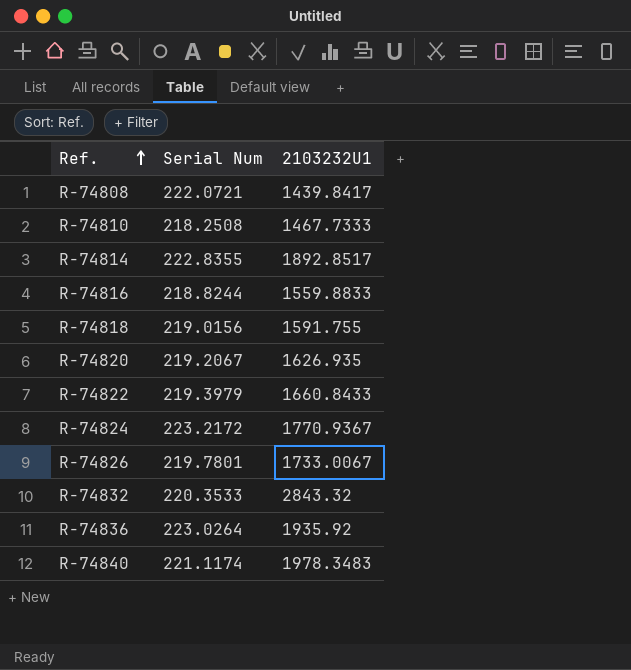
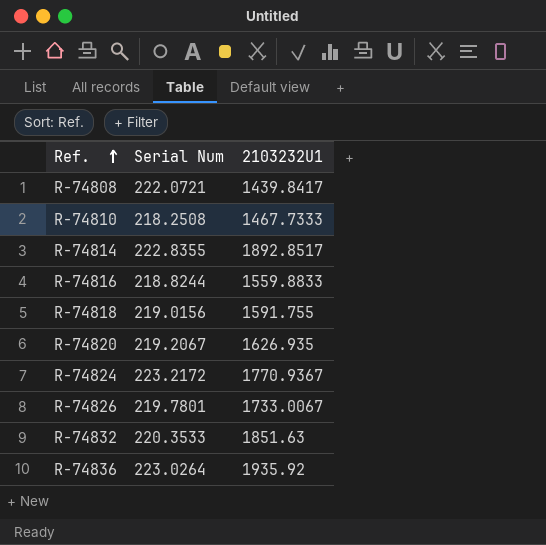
row R-74822: 219.3979 | 1660.8433 -> none
row R-74840: 221.1174 | 1978.3483 -> none
R-74832 | 2103232U1: 2843.32 -> 1851.63

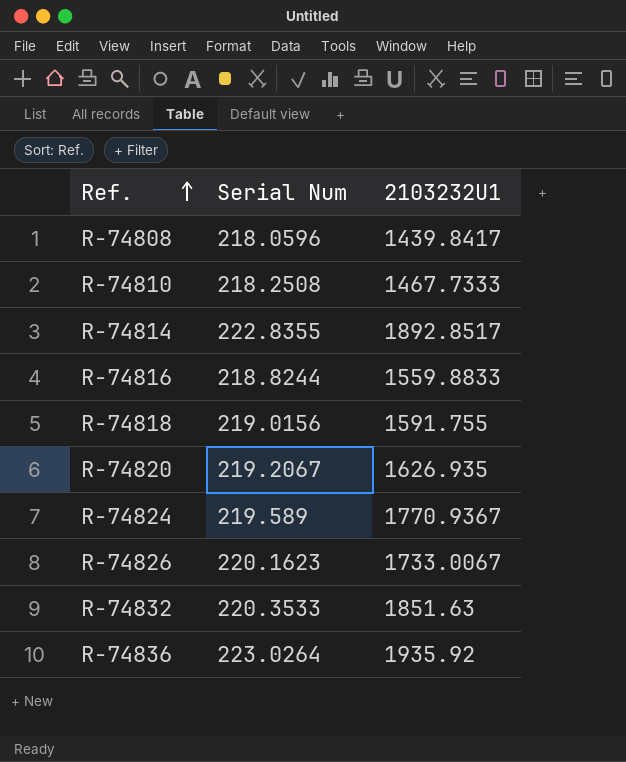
R-74808 | Serial Num: 222.0721 -> 218.0596
R-74824 | Serial Num: 223.2172 -> 219.589
R-74826 | Serial Num: 219.7801 -> 220.1623

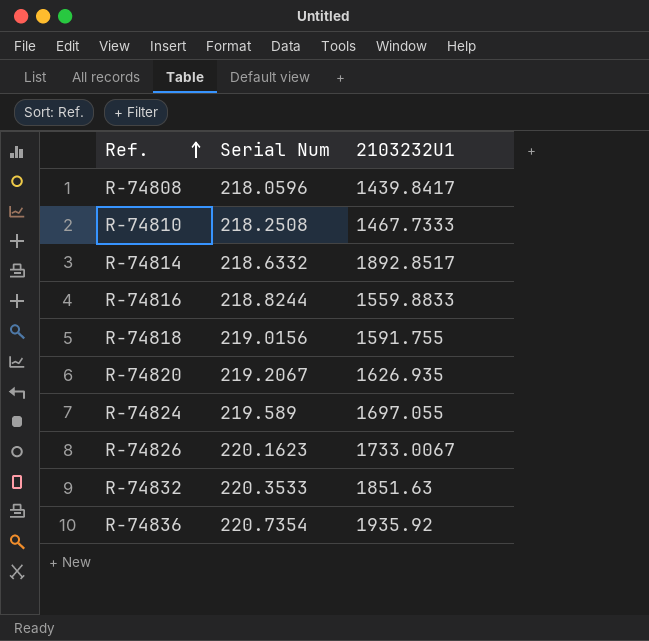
R-74814 | Serial Num: 222.8355 -> 218.6332
R-74824 | 2103232U1: 1770.9367 -> 1697.055
R-74836 | Serial Num: 223.0264 -> 220.7354

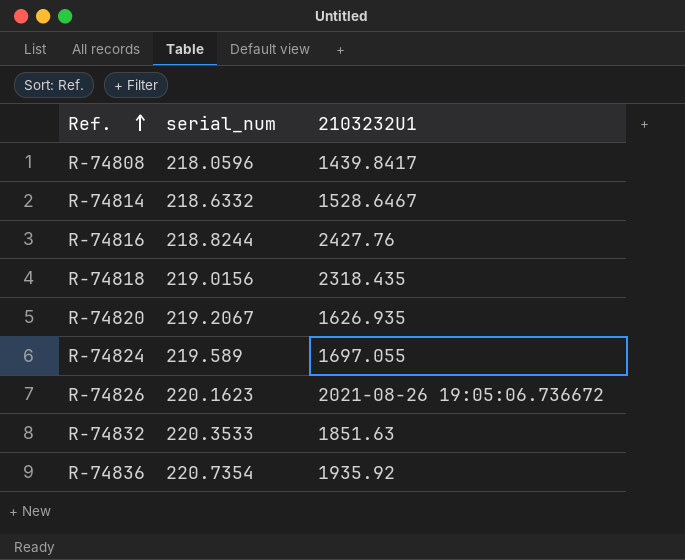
column name: Serial Num -> serial_num
row R-74810: 218.2508 | 1467.7333 -> none
R-74814 | 2103232U1: 1892.8517 -> 1528.6467
R-74816 | 2103232U1: 1559.8833 -> 2427.76
R-74818 | 2103232U1: 1591.755 -> 2318.435
R-74826 | 2103232U1: 1733.0067 -> 2021-08-26 19:05:06.736672

